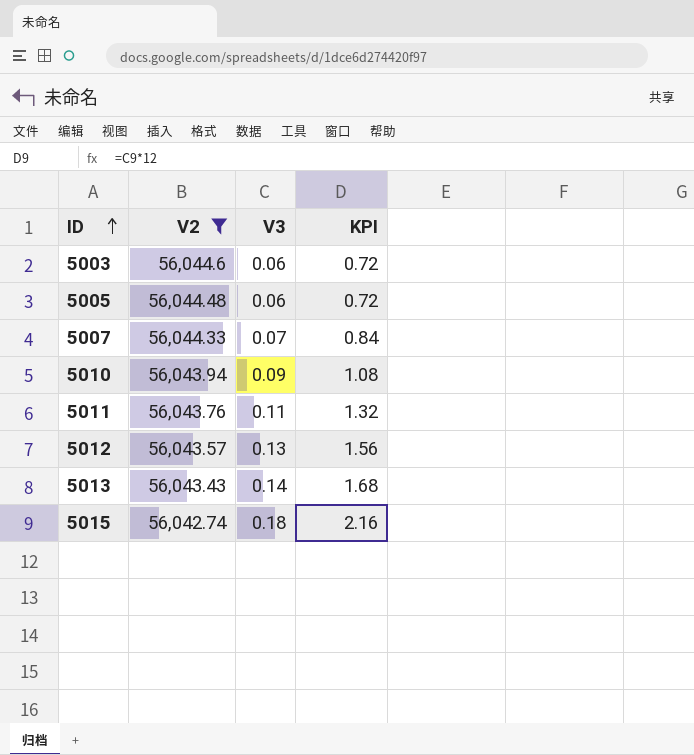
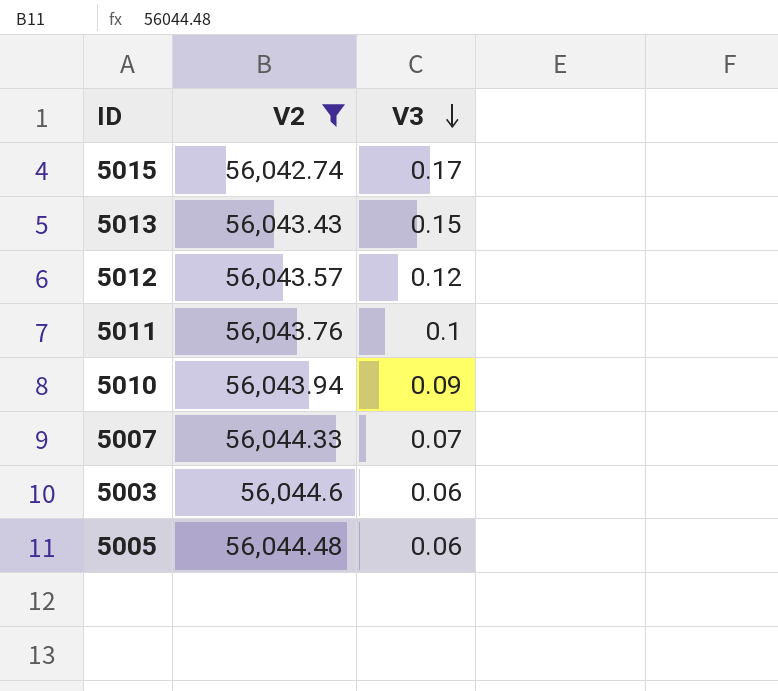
row order: ID ascending -> V3 descending
column KPI | formula: [V3] * 12 -> none
5015 | V3: 0.18 -> 0.17
5013 | V3: 0.14 -> 0.15
5012 | V3: 0.13 -> 0.12
5011 | V3: 0.11 -> 0.1

